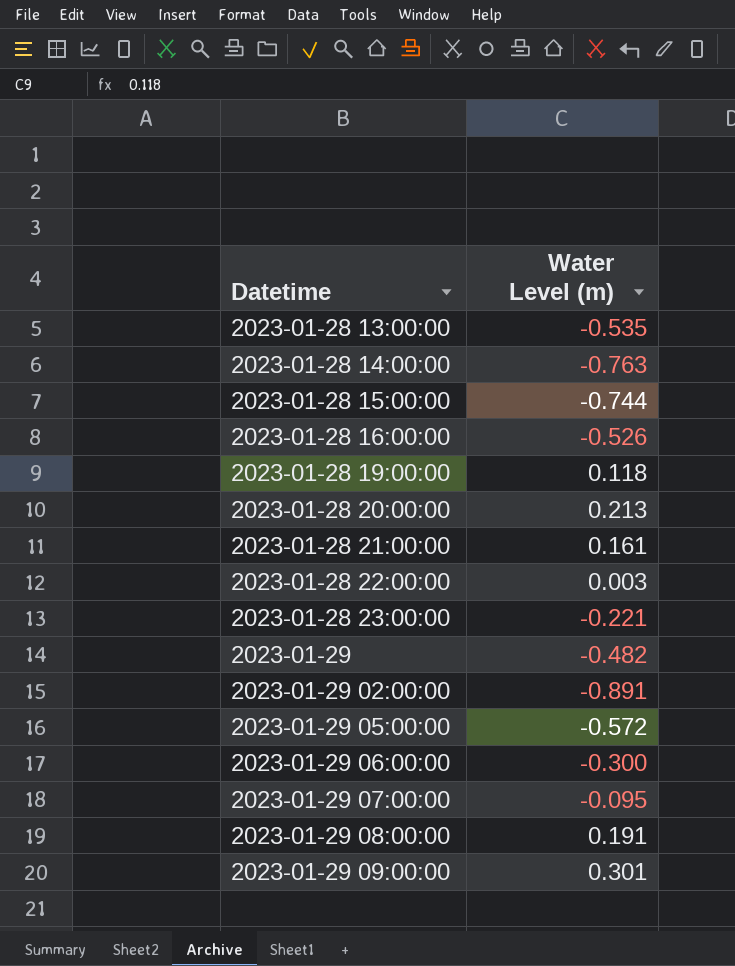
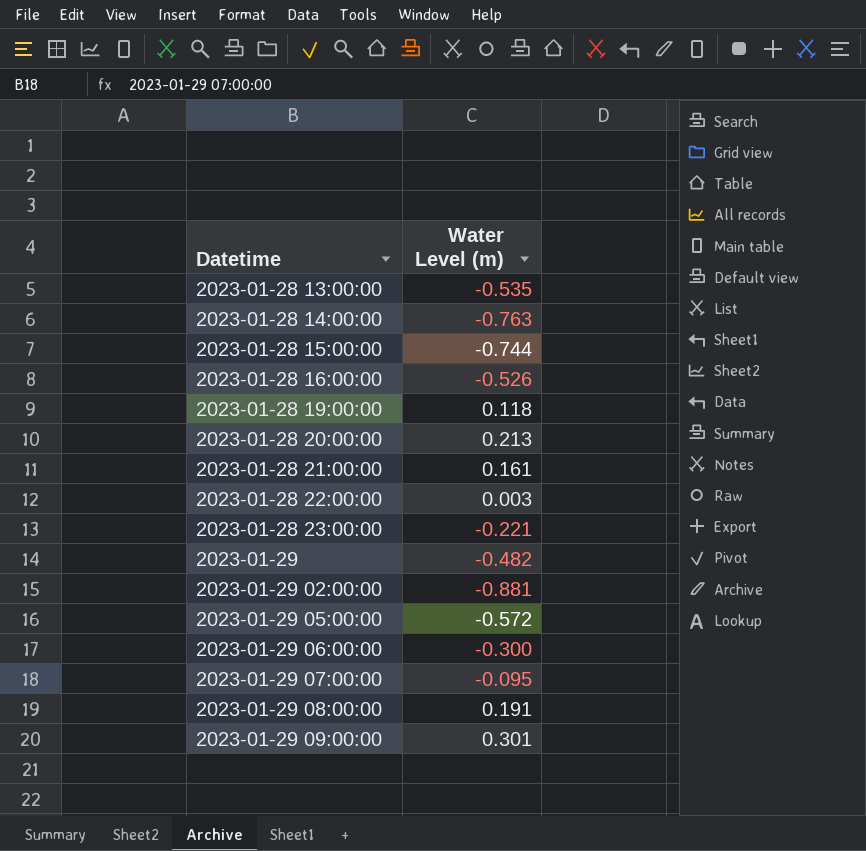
2023-01-29 02:00:00 | Water Level (m): -0.891 -> -0.881

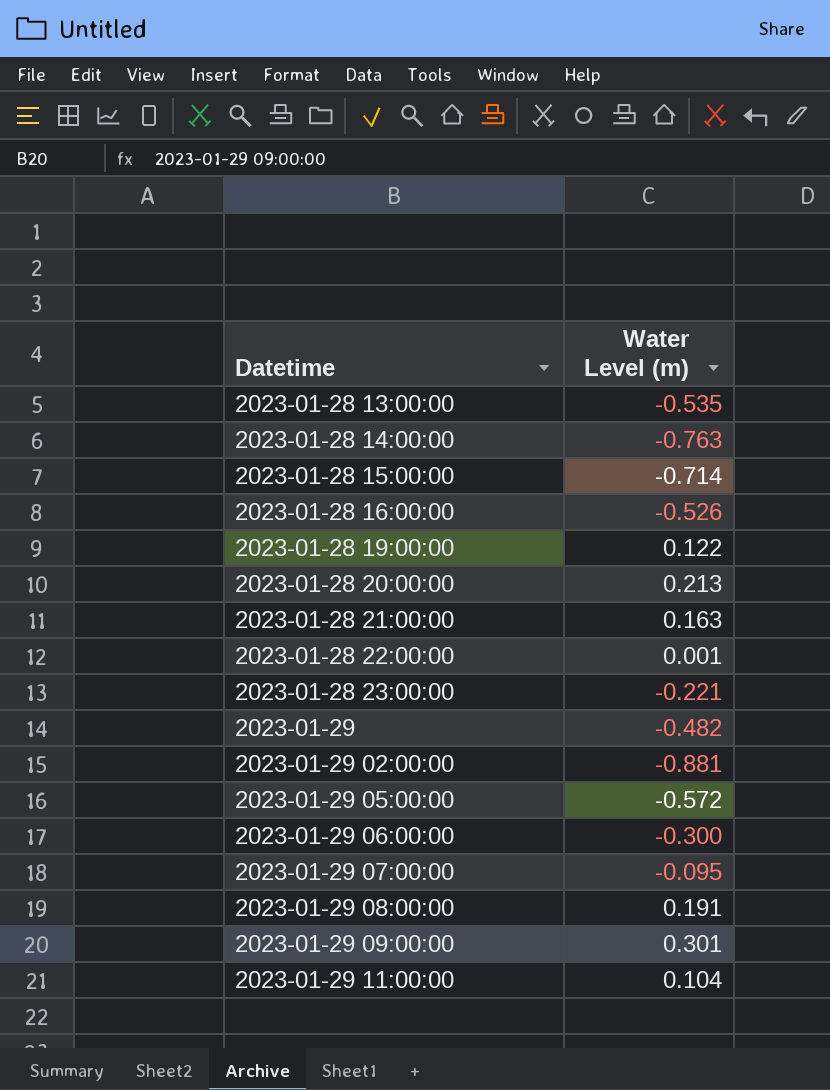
2023-01-28 15:00:00 | Water Level (m): -0.744 -> -0.714
2023-01-28 19:00:00 | Water Level (m): 0.118 -> 0.122
2023-01-28 21:00:00 | Water Level (m): 0.161 -> 0.163
2023-01-28 22:00:00 | Water Level (m): 0.003 -> 0.001
row 2023-01-29 11:00:00: none -> 0.104

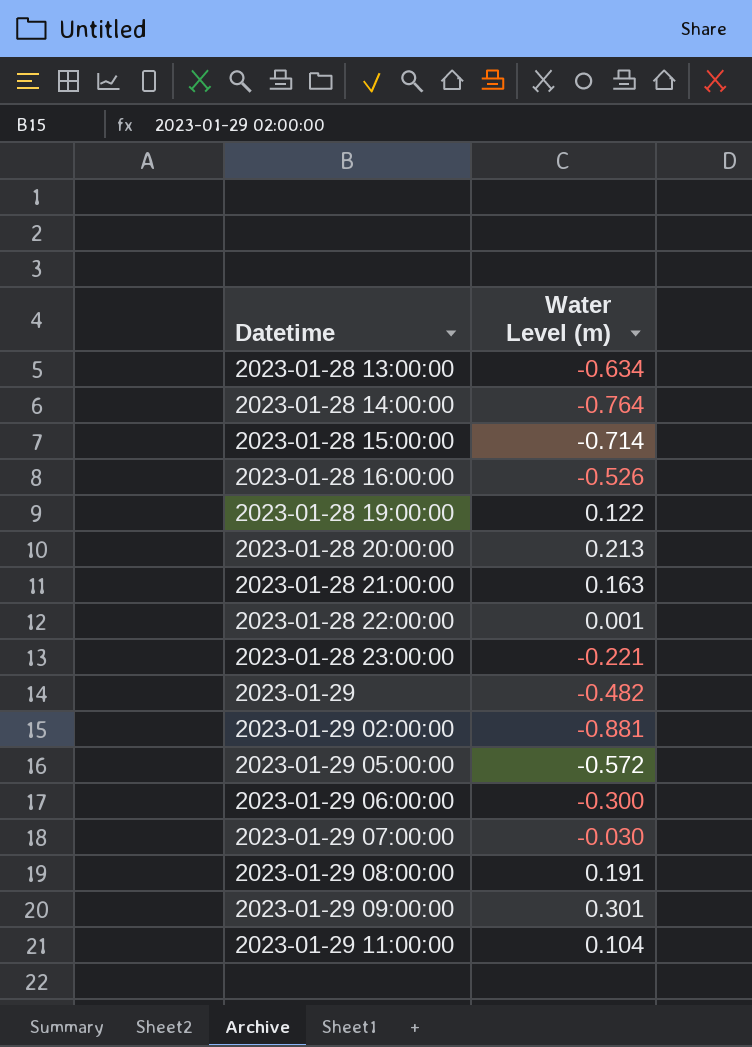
2023-01-28 13:00:00 | Water Level (m): -0.535 -> -0.634
2023-01-28 14:00:00 | Water Level (m): -0.763 -> -0.764
2023-01-29 07:00:00 | Water Level (m): -0.095 -> -0.030

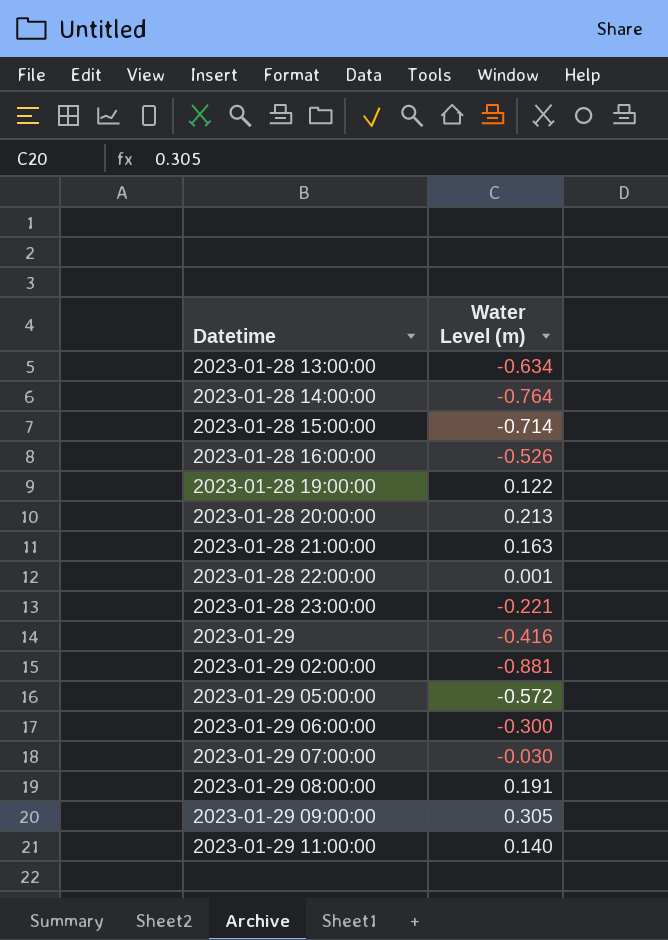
2023-01-29 | Water Level (m): -0.482 -> -0.416
2023-01-29 09:00:00 | Water Level (m): 0.301 -> 0.305
2023-01-29 11:00:00 | Water Level (m): 0.104 -> 0.140

